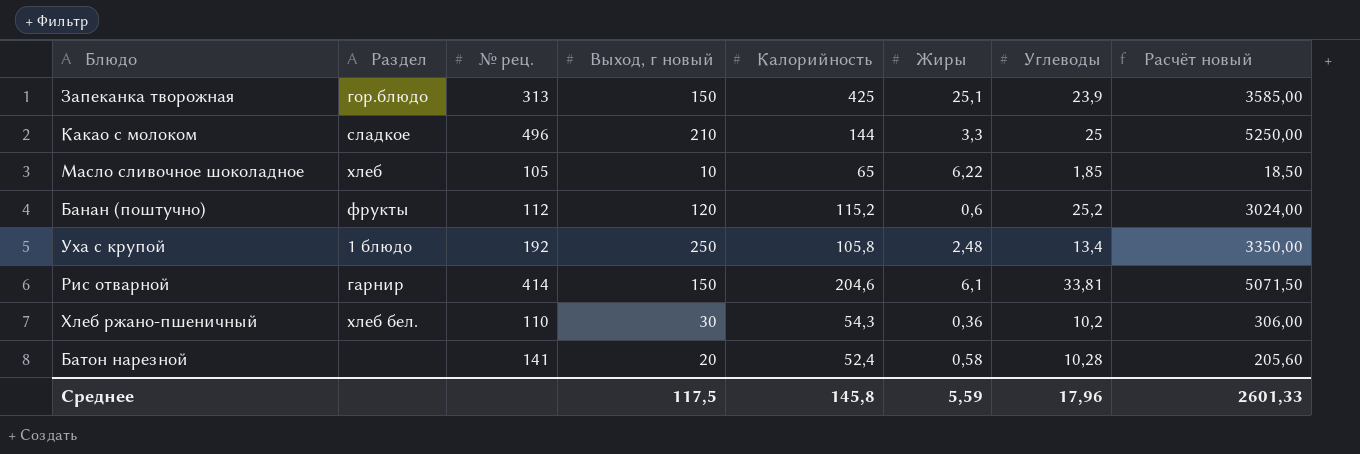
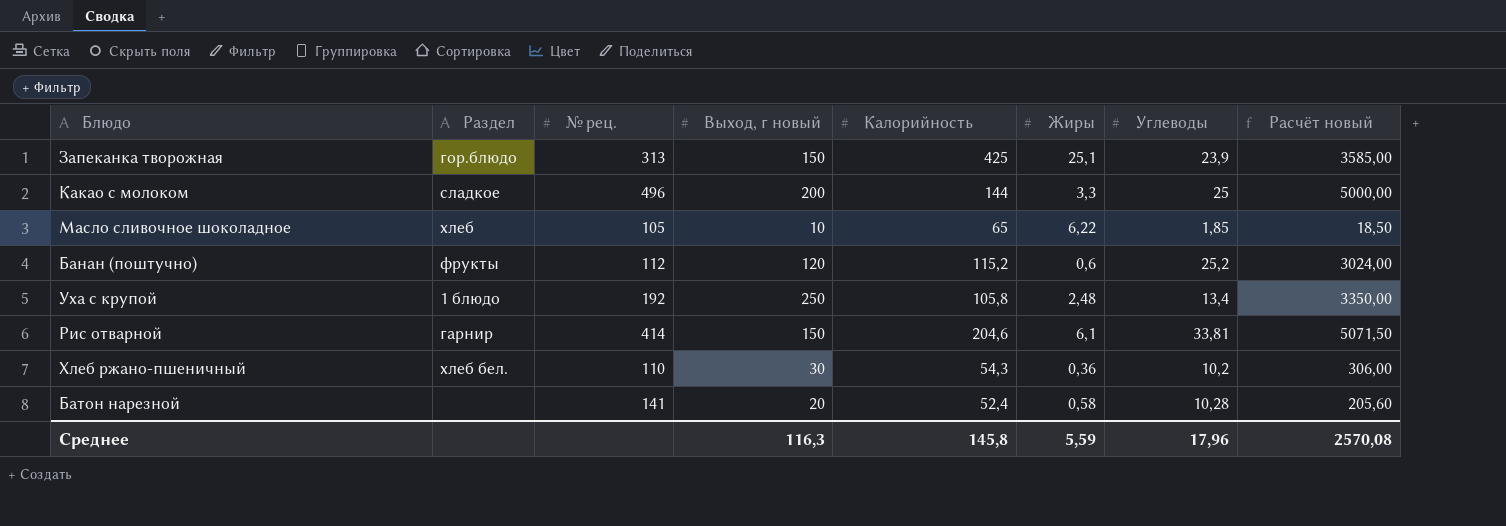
Какао с молоком | Выход, г новый: 210 -> 200
Какао с молоком | Расчёт новый: 5250,00 -> 5000,00
Среднее | Выход, г новый: 117,5 -> 116,3
Среднее | Расчёт новый: 2601,33 -> 2570,08

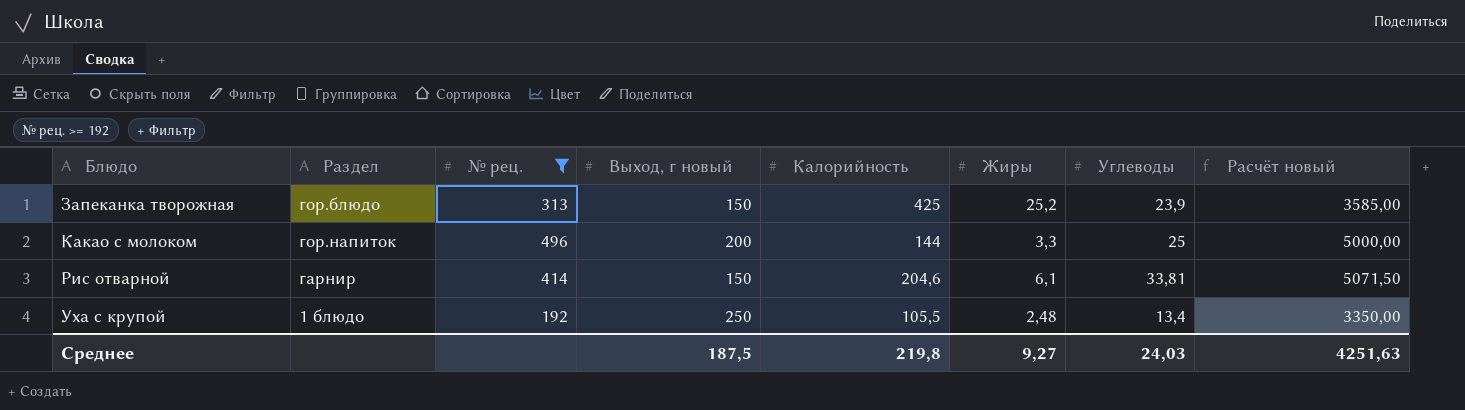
filter: none -> № рец. >= 192
row order: none -> Блюдо ascending
Запеканка творожная | Жиры: 25,1 -> 25,2
Какао с молоком | Раздел: сладкое -> гор.напиток
Уха с крупой | Калорийность: 105,8 -> 105,5
Среднее | Выход, г новый: 116,3 -> 187,5
Среднее | Калорийность: 145,8 -> 219,8
Среднее | Жиры: 5,59 -> 9,27
Среднее | Углеводы: 17,96 -> 24,03
Среднее | Расчёт новый: 2570,08 -> 4251,63

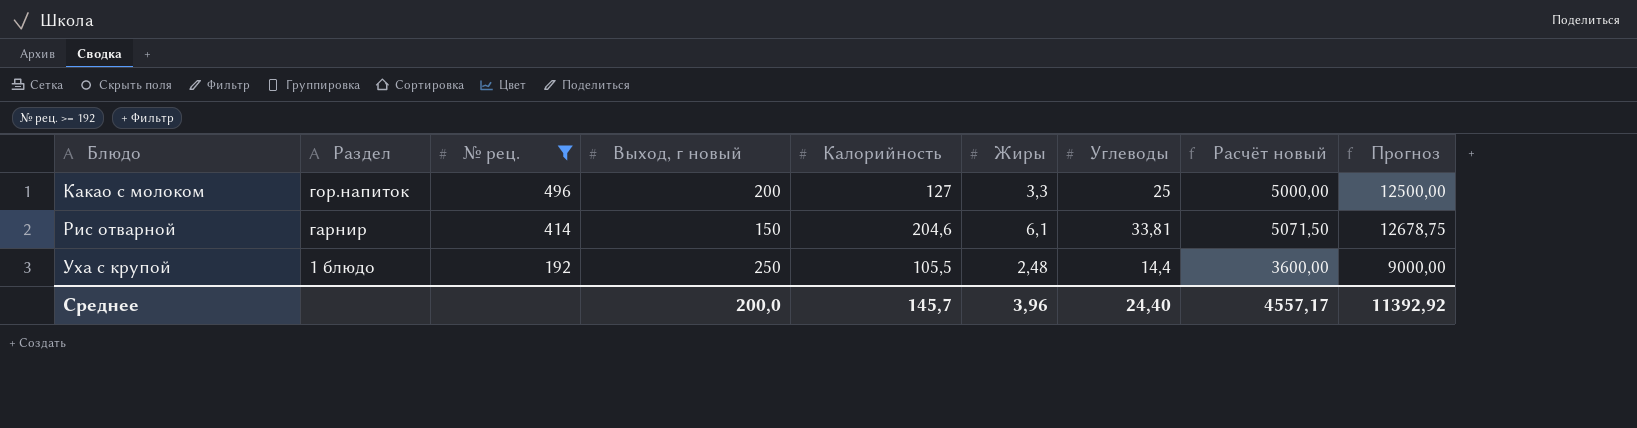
column Прогноз | formula: none -> [Расчёт новый] * 2,5
row Запеканка творожная: гор.блюдо | 313 | 150 | 425 | 25,2 | 23,9 | 3585,00 -> none
Какао с молоком | Калорийность: 144 -> 127
Уха с крупой | Углеводы: 13,4 -> 14,4
Уха с крупой | Расчёт новый: 3350,00 -> 3600,00
Среднее | Выход, г новый: 187,5 -> 200,0
Среднее | Калорийность: 219,8 -> 145,7
Среднее | Жиры: 9,27 -> 3,96
Среднее | Углеводы: 24,03 -> 24,40
Среднее | Расчёт новый: 4251,63 -> 4557,17

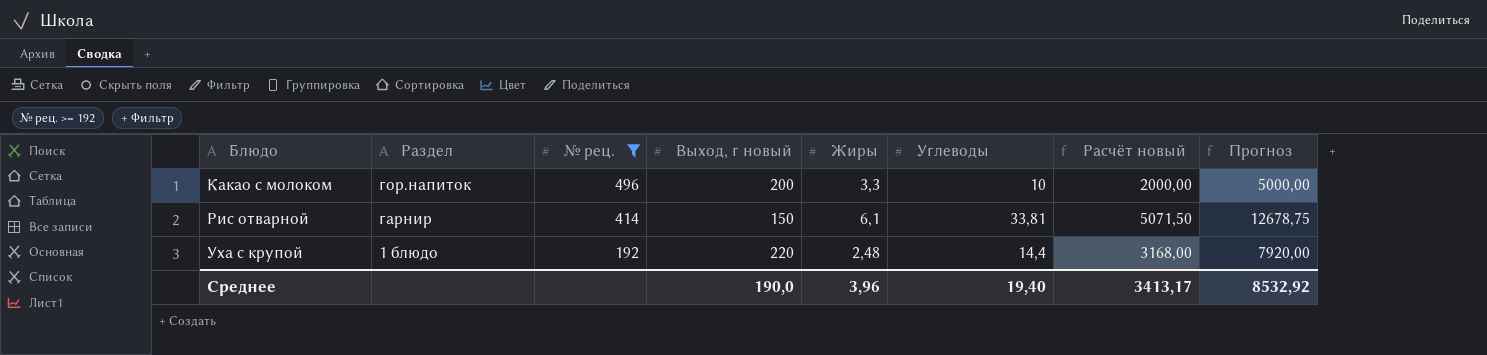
column Калорийность | position: 5 -> none
Какао с молоком | Углеводы: 25 -> 10
Какао с молоком | Расчёт новый: 5000,00 -> 2000,00
Какао с молоком | Прогноз: 12500,00 -> 5000,00
Уха с крупой | Выход, г новый: 250 -> 220
Уха с крупой | Расчёт новый: 3600,00 -> 3168,00
Уха с крупой | Прогноз: 9000,00 -> 7920,00
Среднее | Выход, г новый: 200,0 -> 190,0
Среднее | Углеводы: 24,40 -> 19,40
Среднее | Расчёт новый: 4557,17 -> 3413,17
Среднее | Прогноз: 11392,92 -> 8532,92

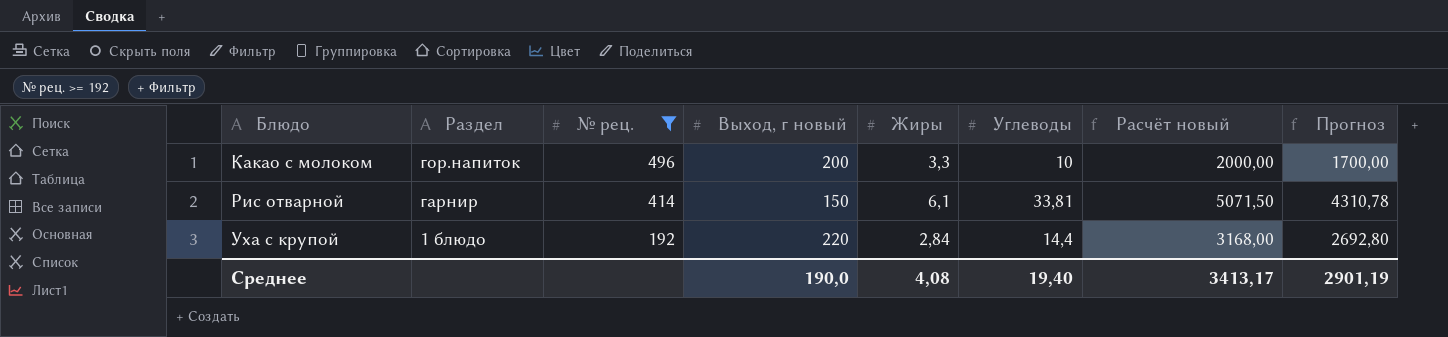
column Прогноз | formula: [Расчёт новый] * 2,5 -> [Расчёт новый] * 0,85
Уха с крупой | Жиры: 2,48 -> 2,84
Среднее | Жиры: 3,96 -> 4,08
Среднее | Прогноз: 8532,92 -> 2901,19

